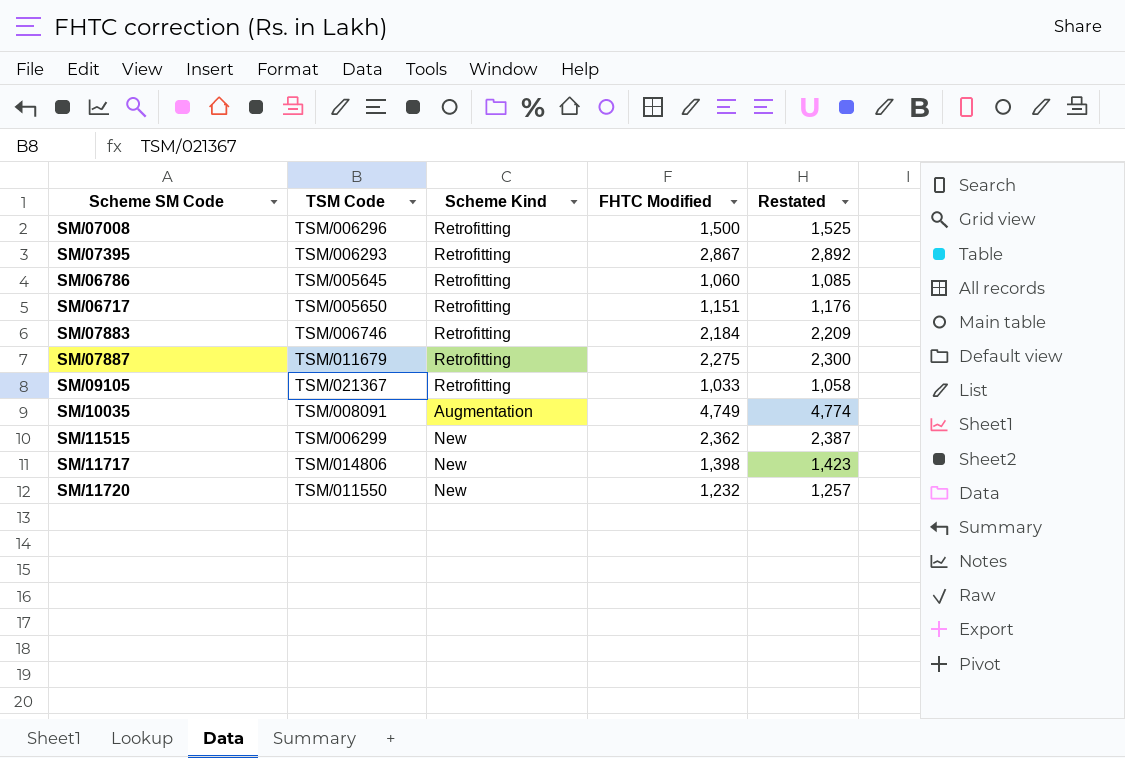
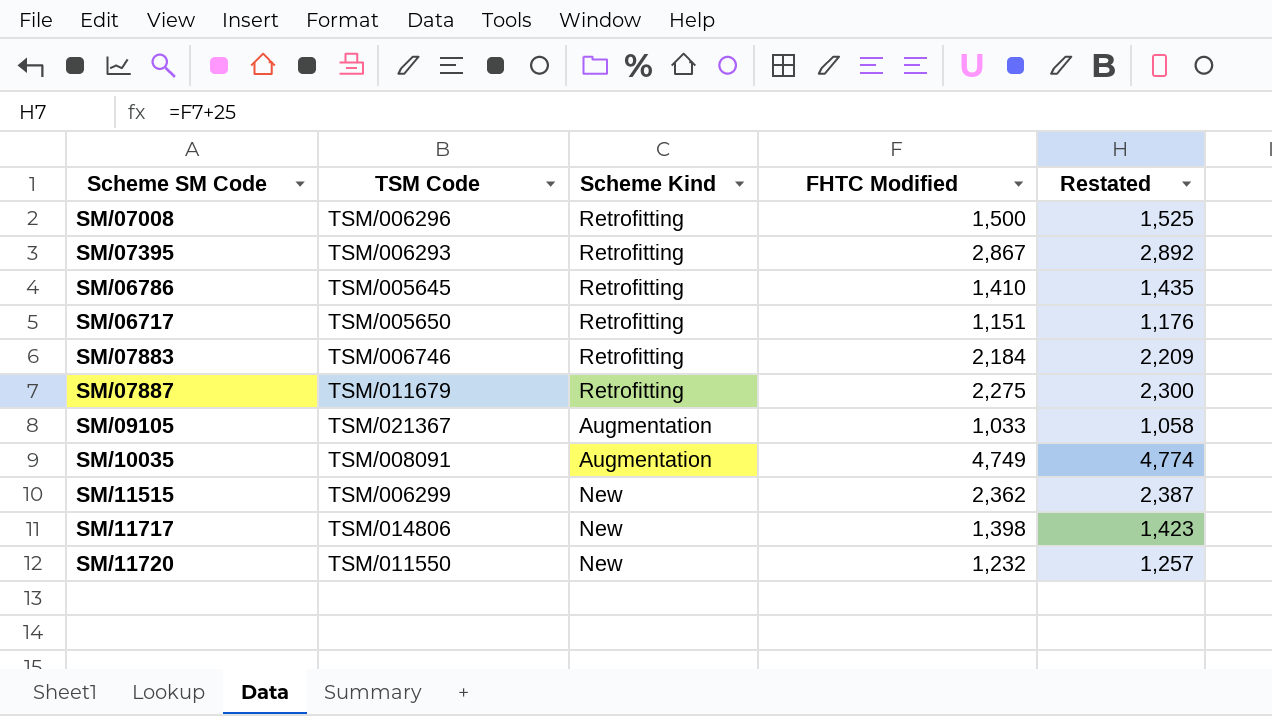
SM/06786 | FHTC Modified: 1,060 -> 1,410
SM/06786 | Restated: 1,085 -> 1,435
SM/09105 | Scheme Kind: Retrofitting -> Augmentation

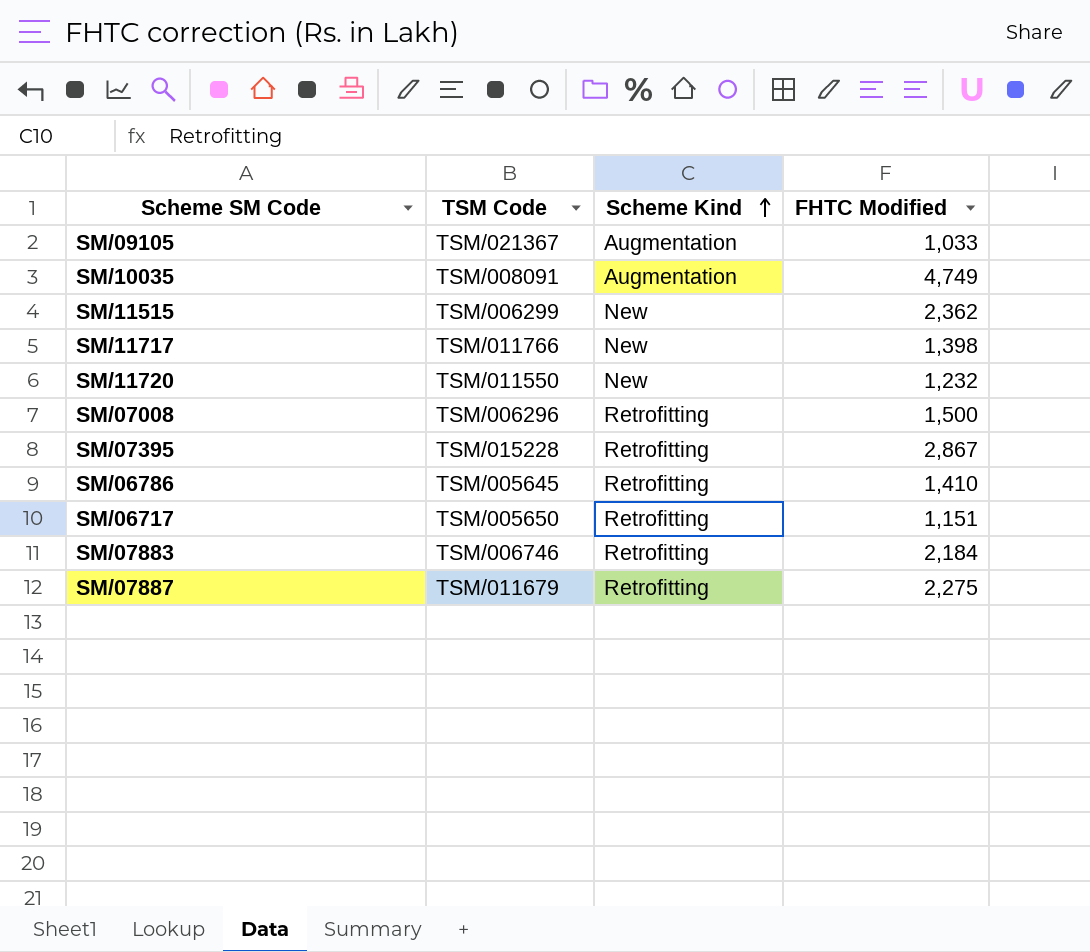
row order: none -> Scheme Kind ascending
column Restated | formula: [FHTC Modified] + 25 -> none
SM/11717 | TSM Code: TSM/014806 -> TSM/011766
SM/07395 | TSM Code: TSM/006293 -> TSM/015228

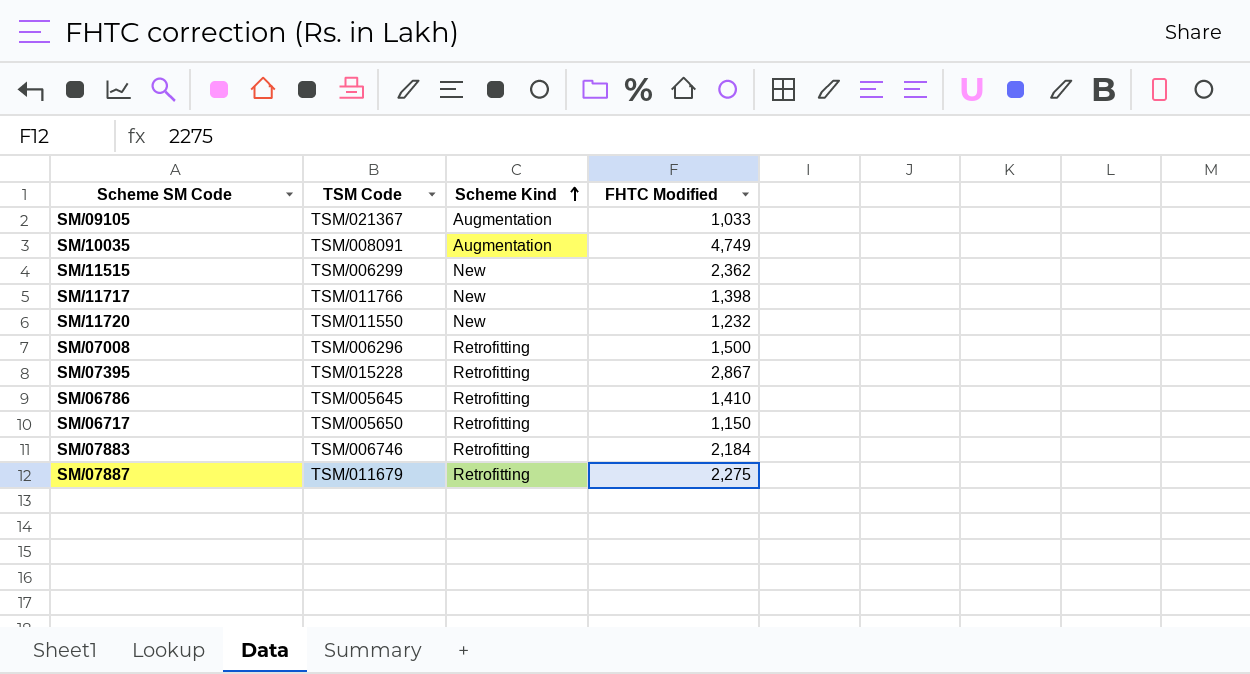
SM/06717 | FHTC Modified: 1,151 -> 1,150

